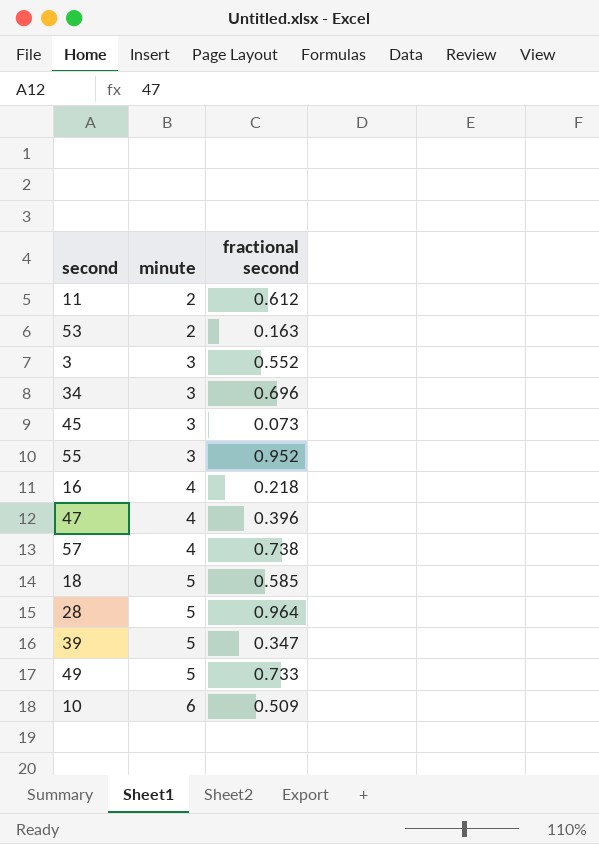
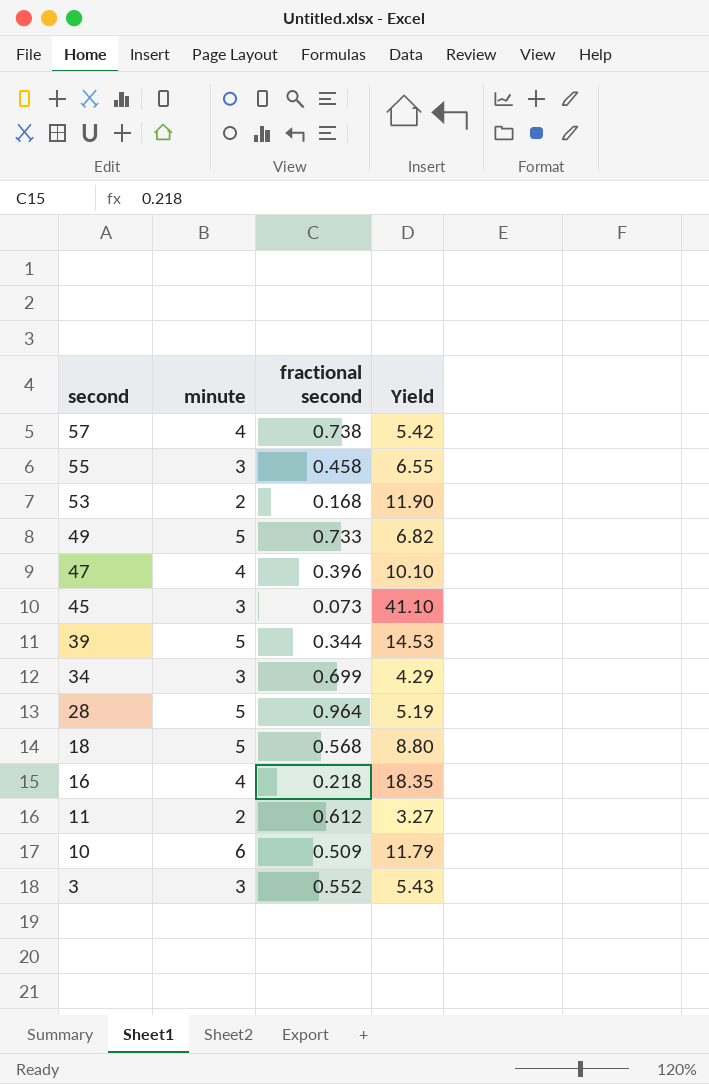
row order: minute ascending -> second descending
column Yield | formula: none -> [minute] / [fractional second]
55 | fractional second: 0.952 -> 0.458
53 | fractional second: 0.163 -> 0.168
39 | fractional second: 0.347 -> 0.344
34 | fractional second: 0.696 -> 0.699
18 | fractional second: 0.585 -> 0.568

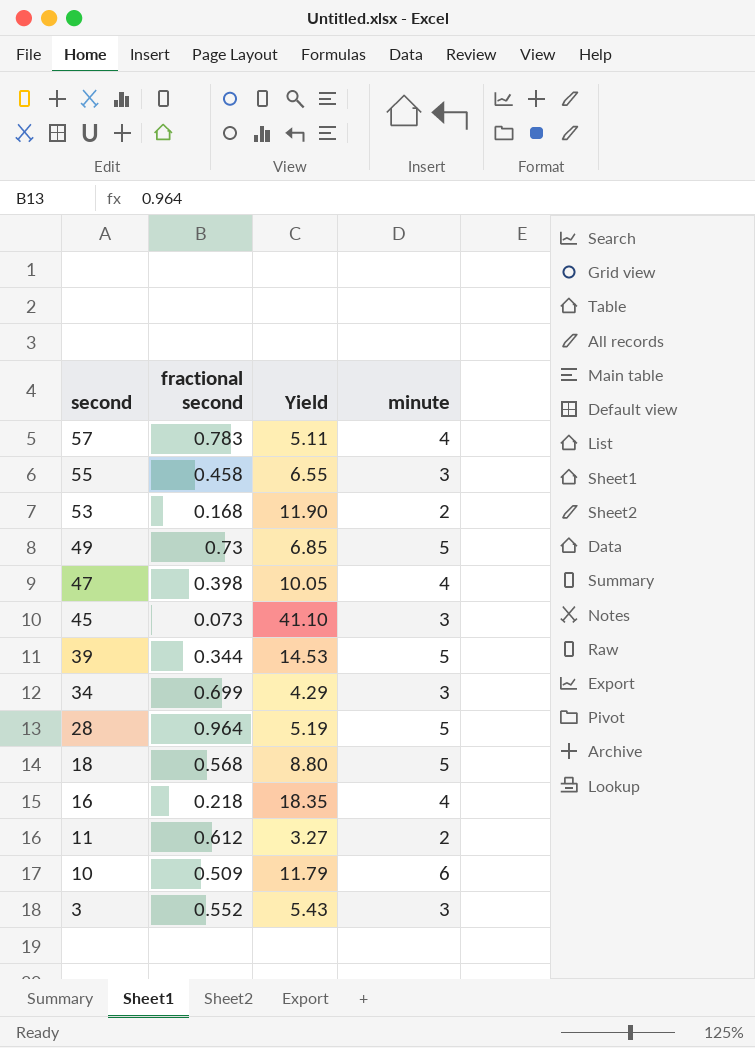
column minute | position: 2 -> 4
57 | fractional second: 0.738 -> 0.783
57 | Yield: 5.42 -> 5.11
49 | fractional second: 0.733 -> 0.73
49 | Yield: 6.82 -> 6.85
47 | fractional second: 0.396 -> 0.398
47 | Yield: 10.10 -> 10.05

